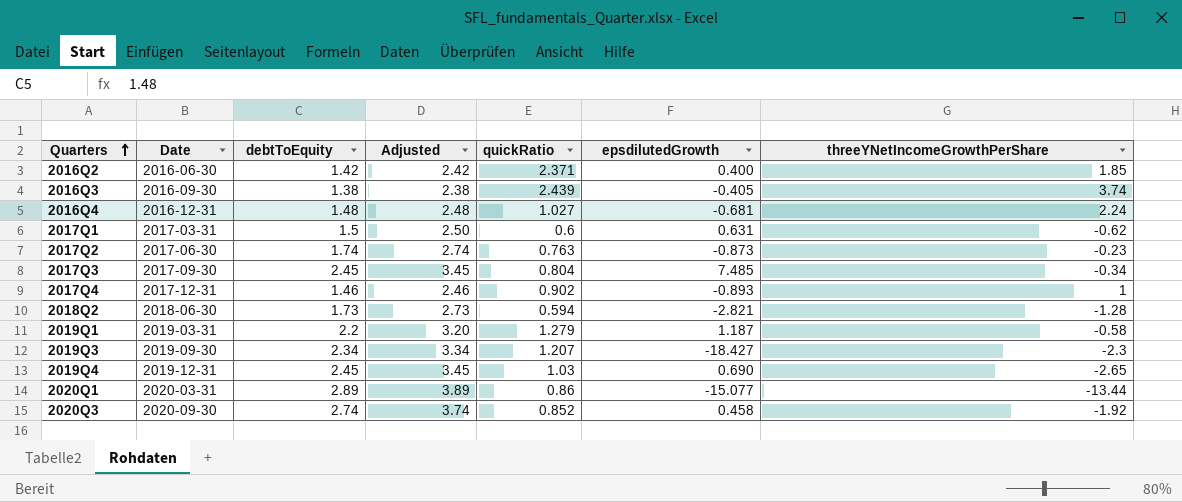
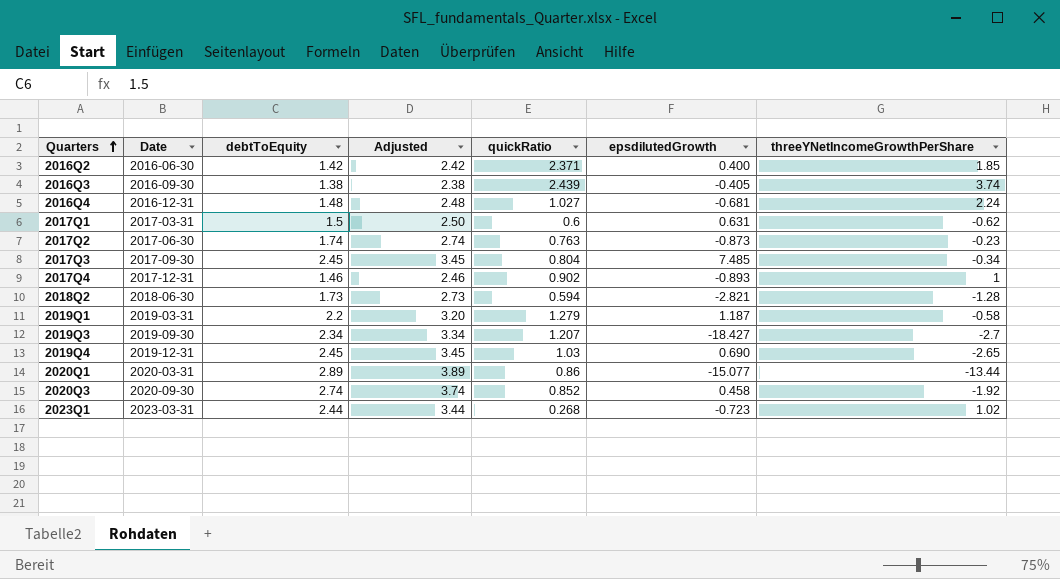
2019Q3 | threeYNetIncomeGrowthPerShare: -2.3 -> -2.7
row 2023Q1: none -> 2023-03-31 | 2.44 | 3.44 | 0.268 | -0.723 | 1.02

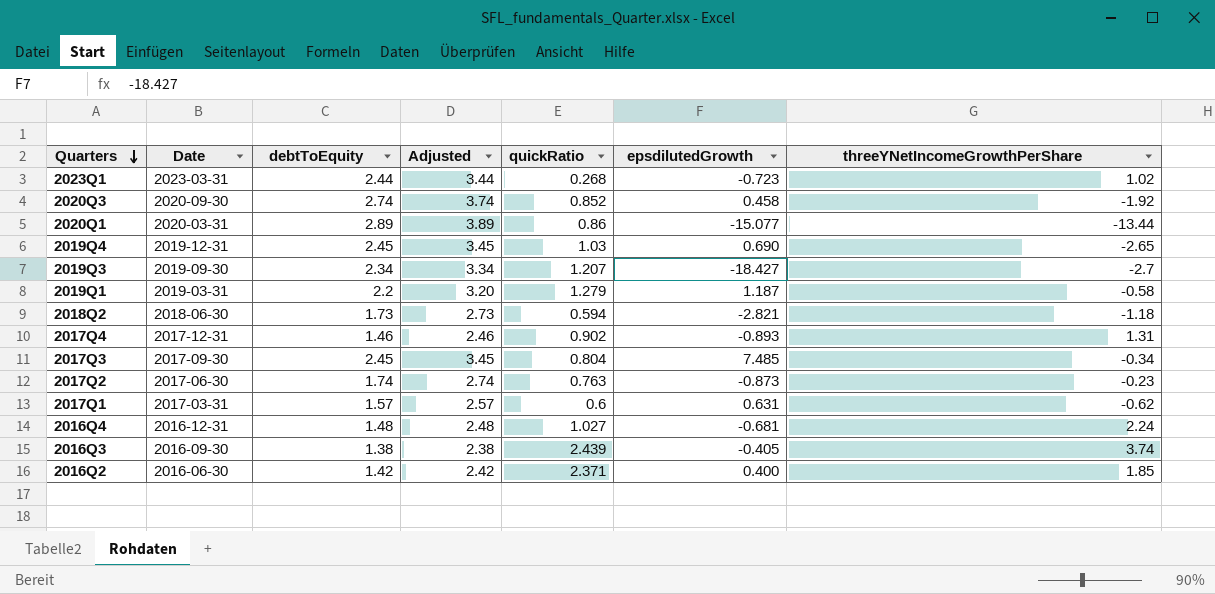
row order: Quarters ascending -> Quarters descending
2018Q2 | threeYNetIncomeGrowthPerShare: -1.28 -> -1.18
2017Q4 | threeYNetIncomeGrowthPerShare: 1 -> 1.31
2017Q1 | debtToEquity: 1.5 -> 1.57
2017Q1 | Adjusted: 2.50 -> 2.57

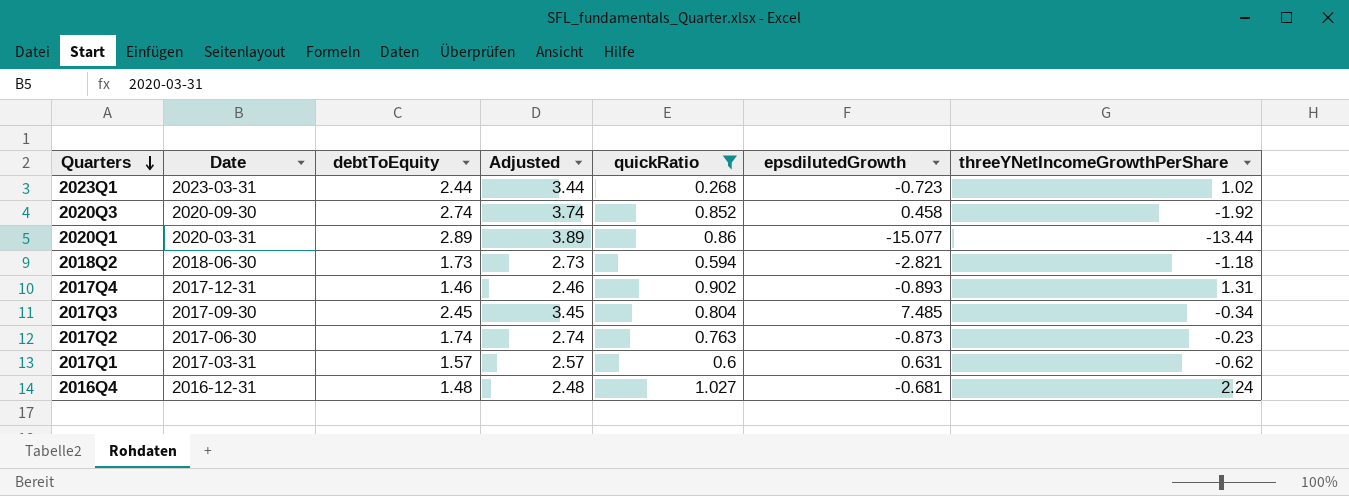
filter: none -> quickRatio <= 1.027

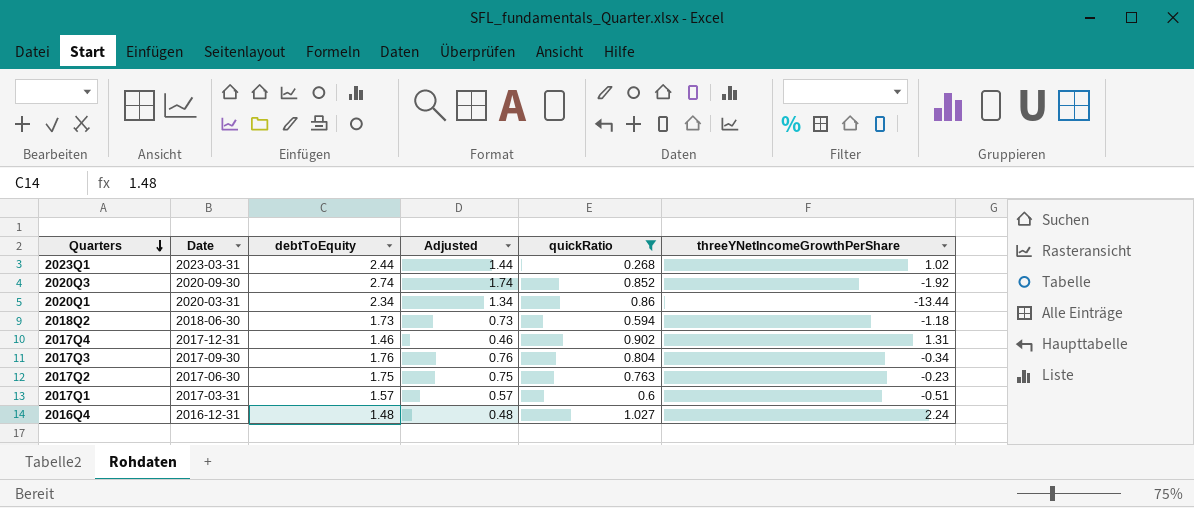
column epsdilutedGrowth | position: 6 -> none
column Adjusted | formula: [debtToEquity] + 1 -> [debtToEquity] - 1
2020Q1 | debtToEquity: 2.89 -> 2.34
2017Q3 | debtToEquity: 2.45 -> 1.76
2017Q2 | debtToEquity: 1.74 -> 1.75
2017Q1 | threeYNetIncomeGrowthPerShare: -0.62 -> -0.51

